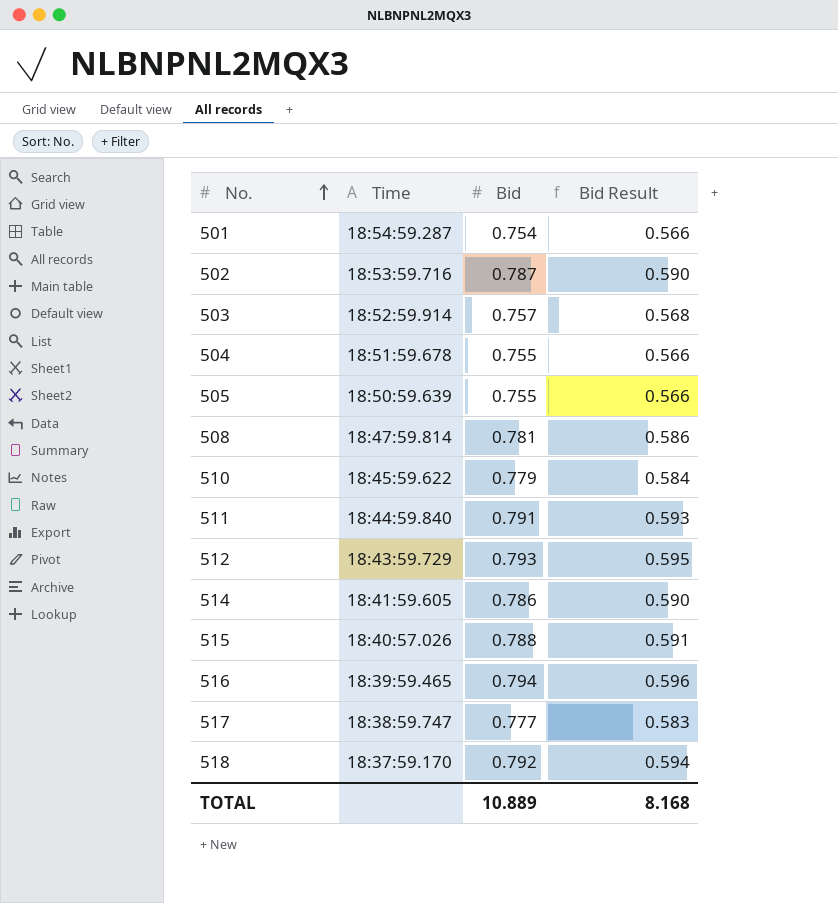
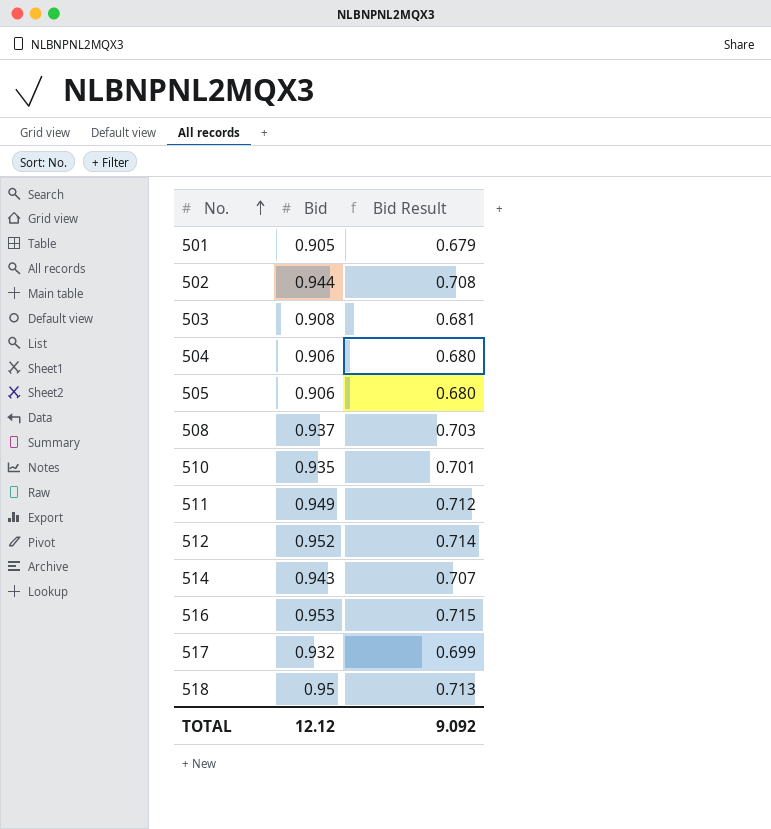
column Time | position: 2 -> none
row 515: 18:40:57.026 | 0.788 | 0.591 -> none
501 | Bid: 0.754 -> 0.905
501 | Bid Result: 0.566 -> 0.679
502 | Bid: 0.787 -> 0.944
502 | Bid Result: 0.590 -> 0.708
503 | Bid: 0.757 -> 0.908
503 | Bid Result: 0.568 -> 0.681
504 | Bid: 0.755 -> 0.906
504 | Bid Result: 0.566 -> 0.680
505 | Bid: 0.755 -> 0.906
505 | Bid Result: 0.566 -> 0.680
508 | Bid: 0.781 -> 0.937
508 | Bid Result: 0.586 -> 0.703
510 | Bid: 0.779 -> 0.935
510 | Bid Result: 0.584 -> 0.701
511 | Bid: 0.791 -> 0.949
511 | Bid Result: 0.593 -> 0.712
512 | Bid: 0.793 -> 0.952
512 | Bid Result: 0.595 -> 0.714
514 | Bid: 0.786 -> 0.943
514 | Bid Result: 0.590 -> 0.707
516 | Bid: 0.794 -> 0.953
516 | Bid Result: 0.596 -> 0.715
517 | Bid: 0.777 -> 0.932
517 | Bid Result: 0.583 -> 0.699
518 | Bid: 0.792 -> 0.95
518 | Bid Result: 0.594 -> 0.713
TOTAL | Bid: 10.889 -> 12.12
TOTAL | Bid Result: 8.168 -> 9.092

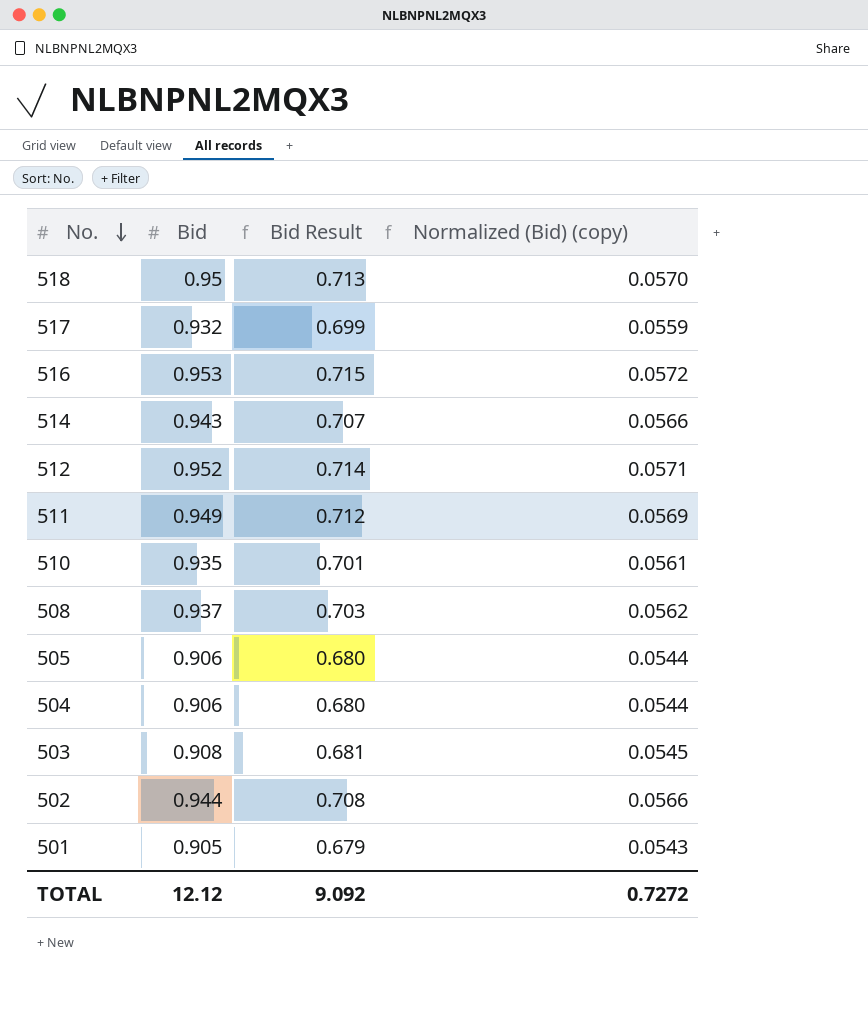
row order: No. ascending -> No. descending
column Normalized (Bid) (copy) | formula: none -> [Bid] * 0.06

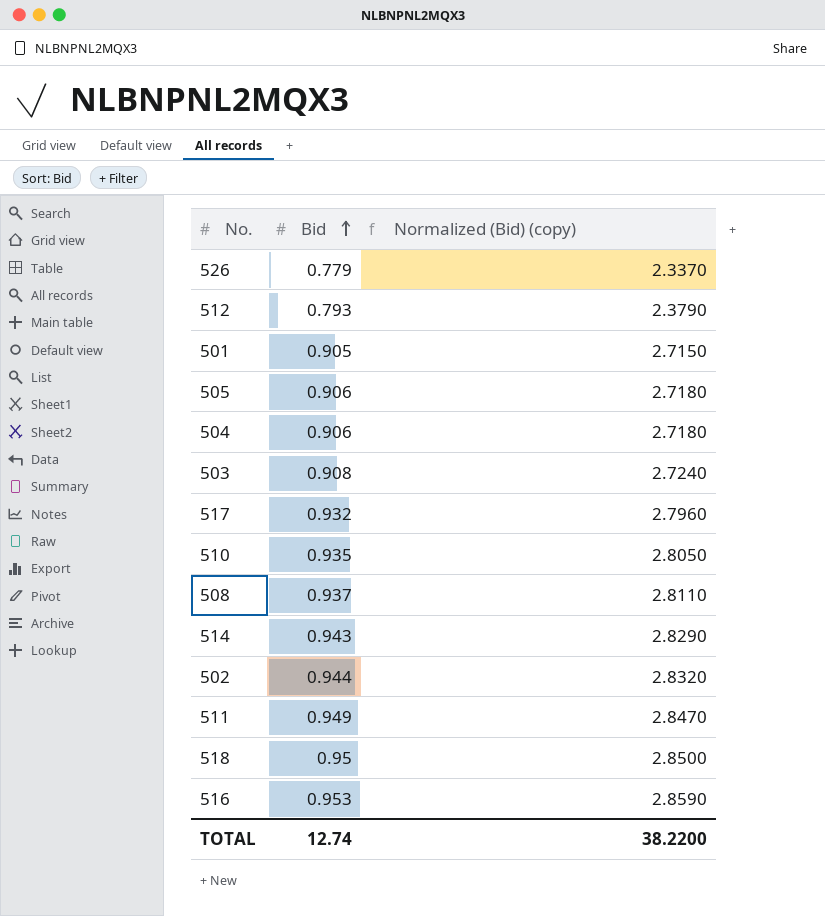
row order: No. descending -> Bid ascending
column Bid Result | formula: [Bid] * 0.75 -> none
column Normalized (Bid) (copy) | formula: [Bid] * 0.06 -> [Bid] * 3
row 526: none -> 0.779 | 2.3370
512 | Bid: 0.952 -> 0.793
TOTAL | Bid: 12.12 -> 12.74
TOTAL | Normalized (Bid) (copy): 0.7272 -> 38.2200

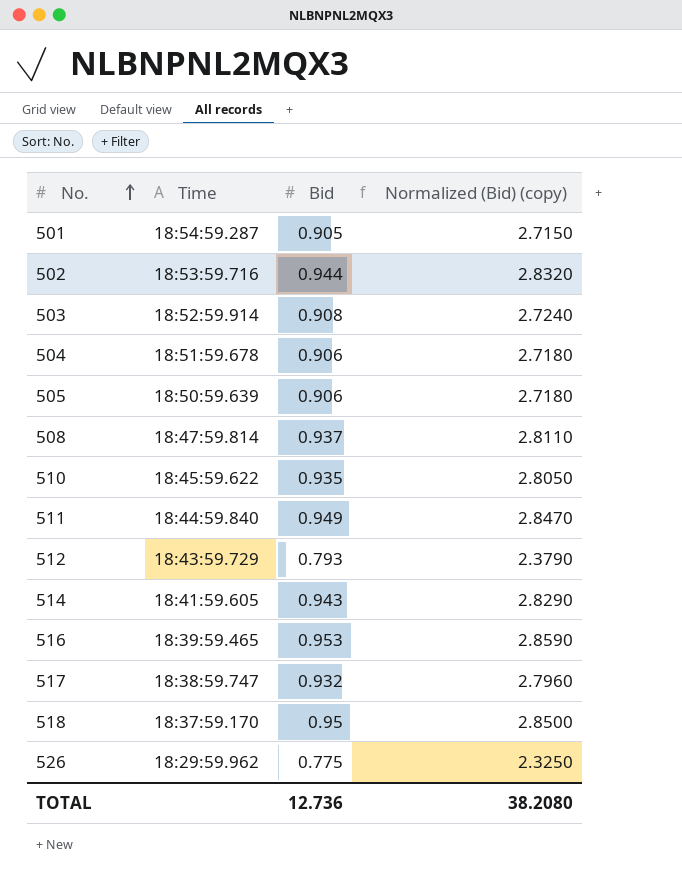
row order: Bid ascending -> No. ascending
column Time | position: none -> 2
526 | Bid: 0.779 -> 0.775
526 | Normalized (Bid) (copy): 2.3370 -> 2.3250
TOTAL | Bid: 12.74 -> 12.736
TOTAL | Normalized (Bid) (copy): 38.2200 -> 38.2080

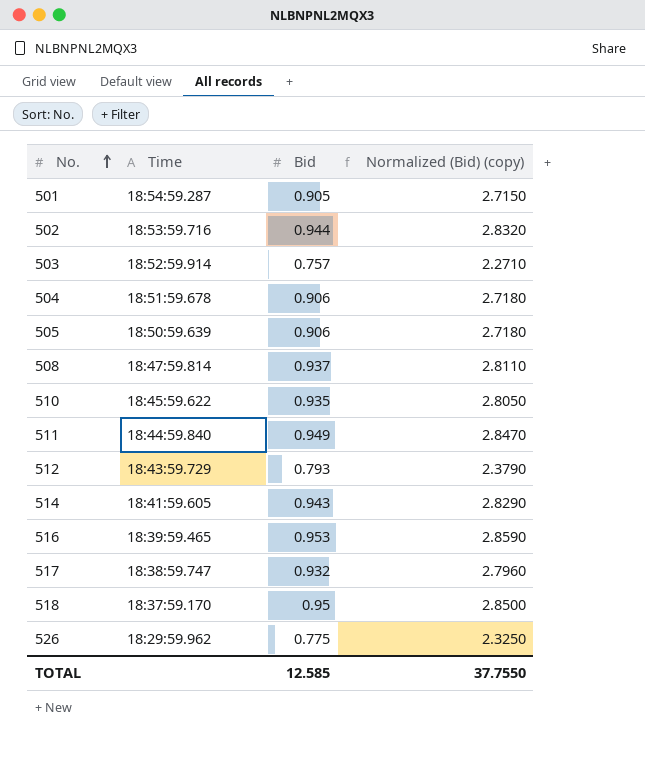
503 | Bid: 0.908 -> 0.757
503 | Normalized (Bid) (copy): 2.7240 -> 2.2710
TOTAL | Bid: 12.736 -> 12.585
TOTAL | Normalized (Bid) (copy): 38.2080 -> 37.7550

